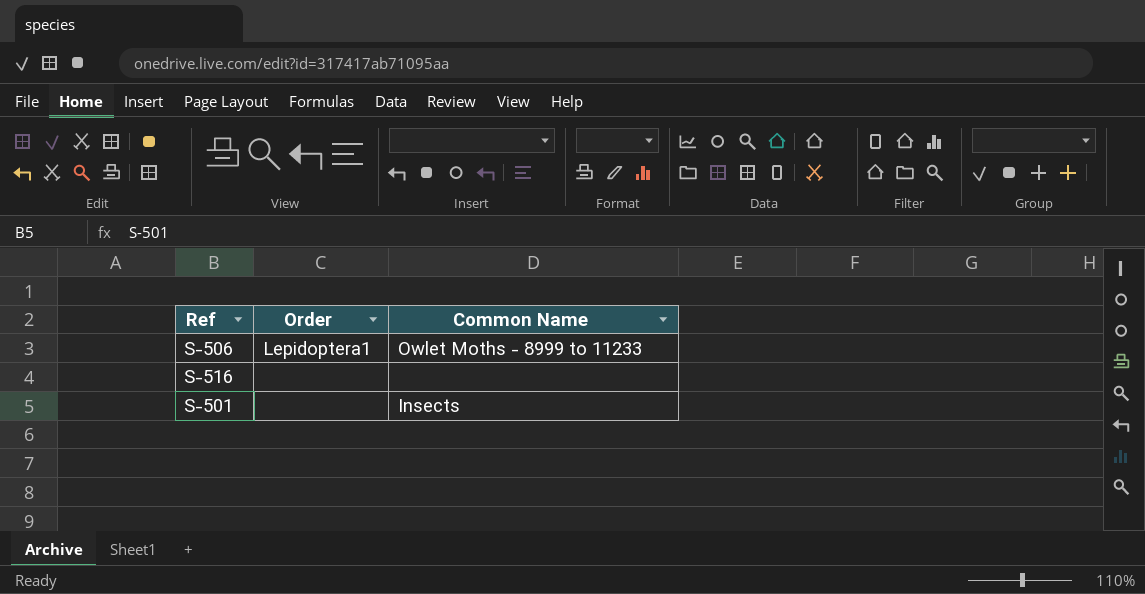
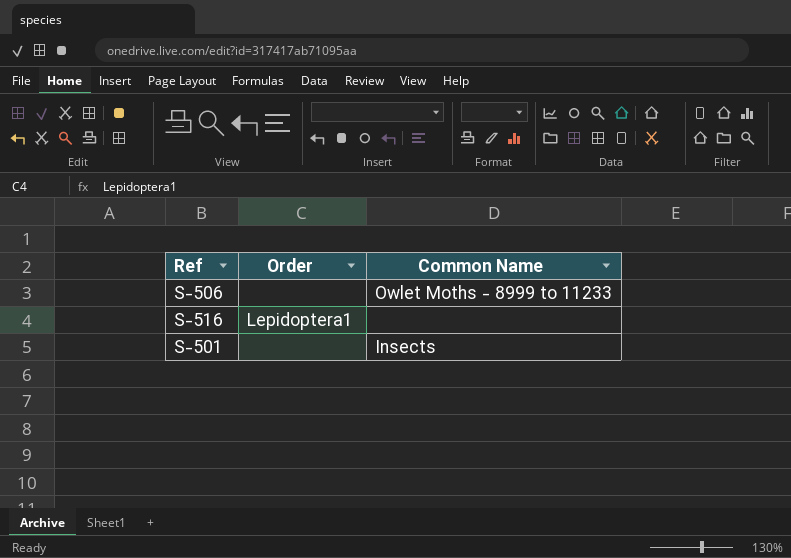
S-506 | Order: Lepidoptera1 -> none
S-516 | Order: none -> Lepidoptera1

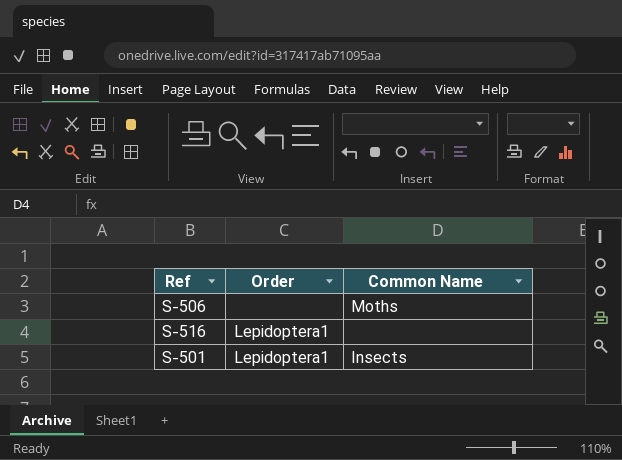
S-506 | Common Name: Owlet Moths - 8999 to 11233 -> Moths
S-501 | Order: none -> Lepidoptera1

